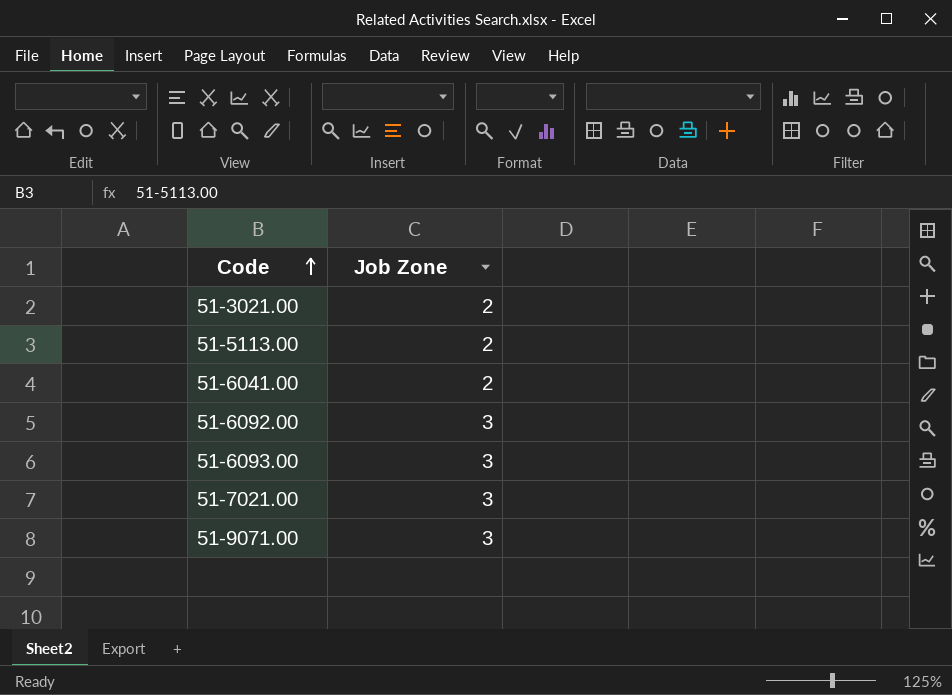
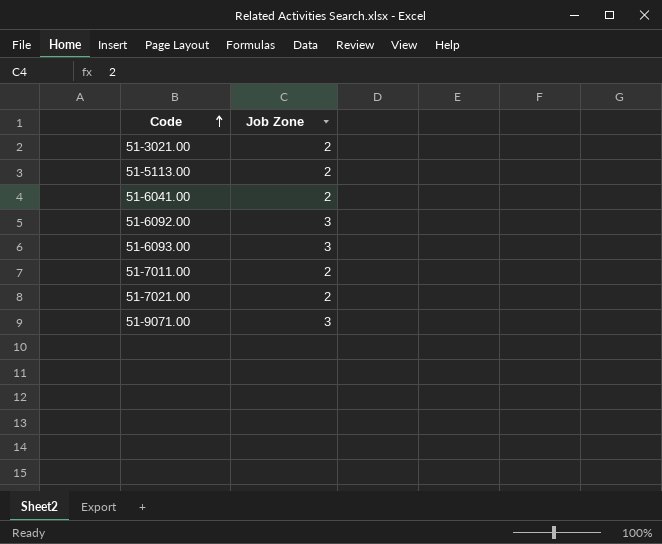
row 51-7011.00: none -> 2
51-7021.00 | Job Zone: 3 -> 2

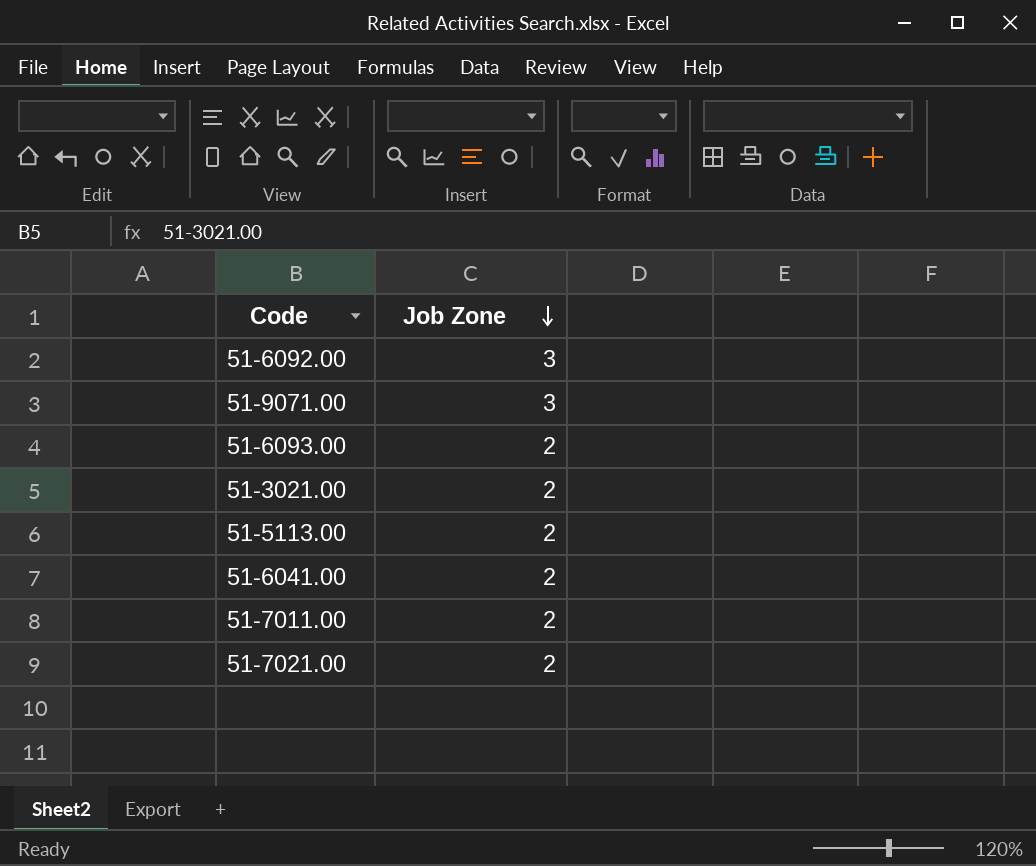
row order: Code ascending -> Job Zone descending
51-6093.00 | Job Zone: 3 -> 2

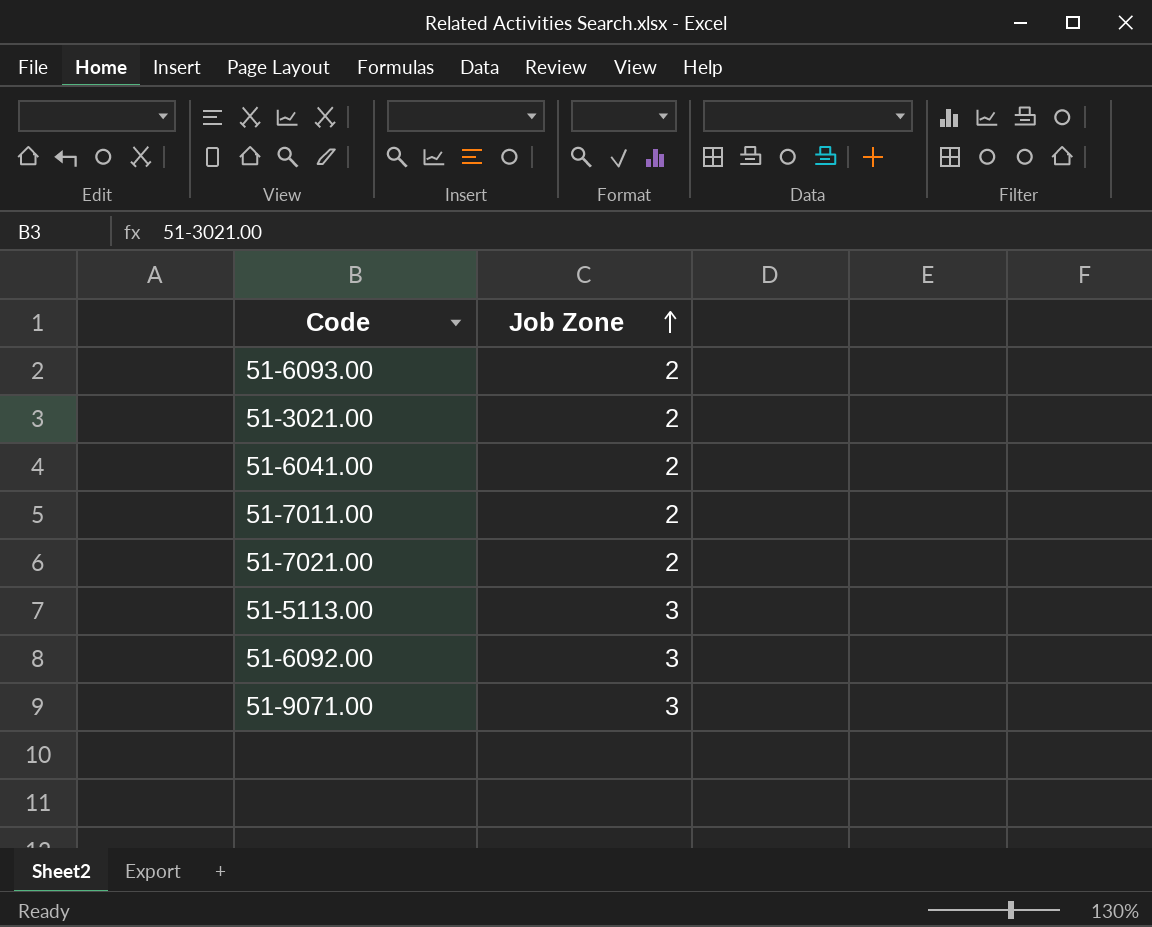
row order: Job Zone descending -> Job Zone ascending
51-5113.00 | Job Zone: 2 -> 3

